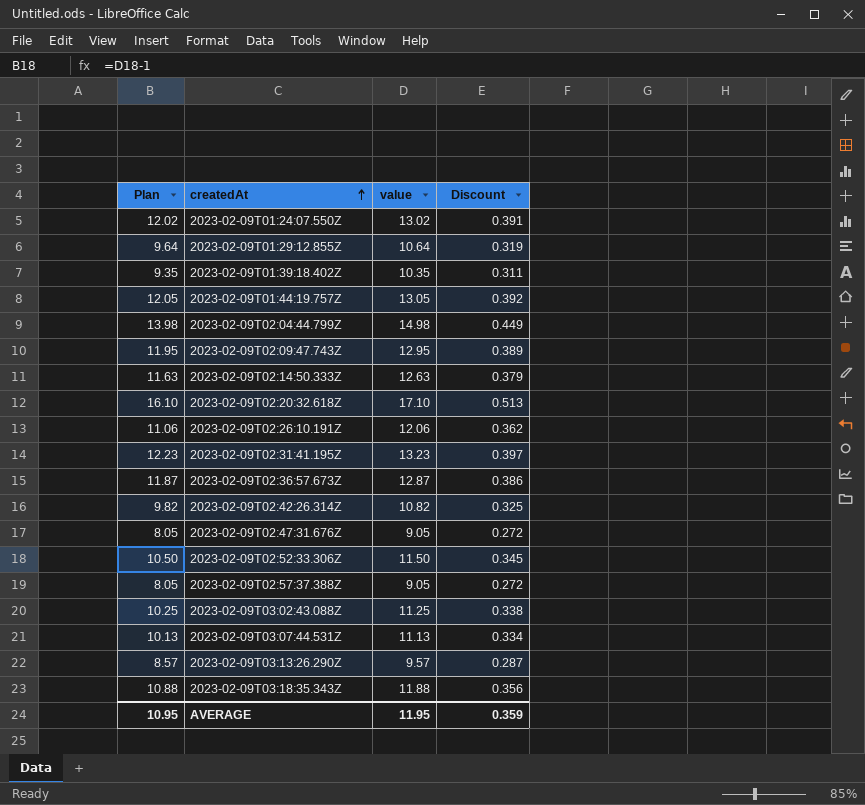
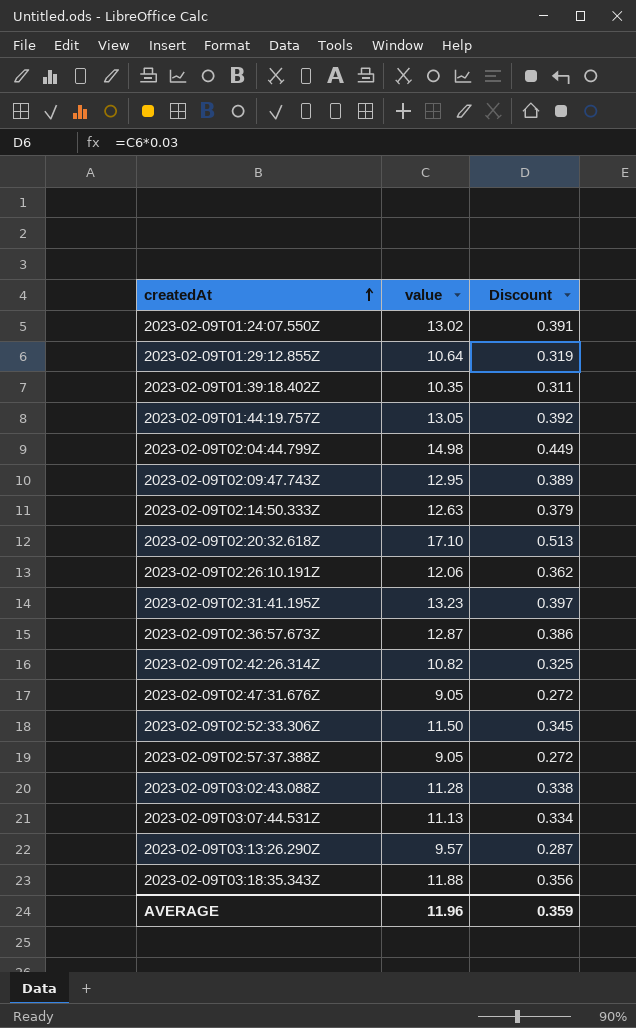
column Plan | formula: [value] - 1 -> none
2023-02-09T03:02:43.088Z | value: 11.25 -> 11.28
AVERAGE | value: 11.95 -> 11.96

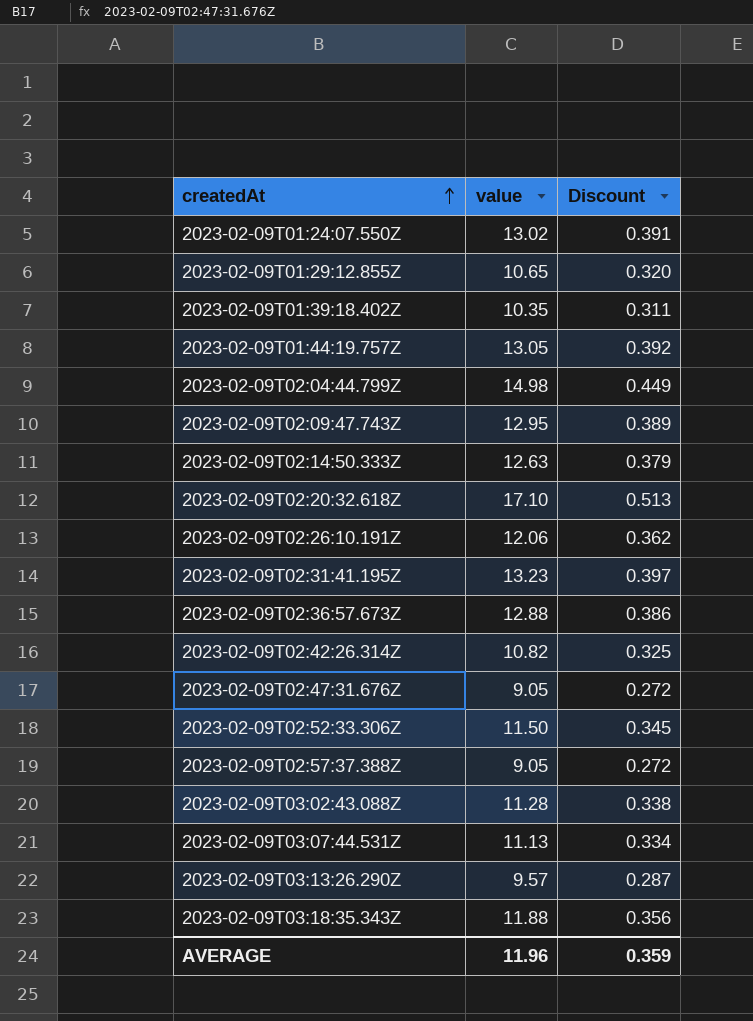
2023-02-09T01:29:12.855Z | value: 10.64 -> 10.65
2023-02-09T01:29:12.855Z | Discount: 0.319 -> 0.320
2023-02-09T02:36:57.673Z | value: 12.87 -> 12.88

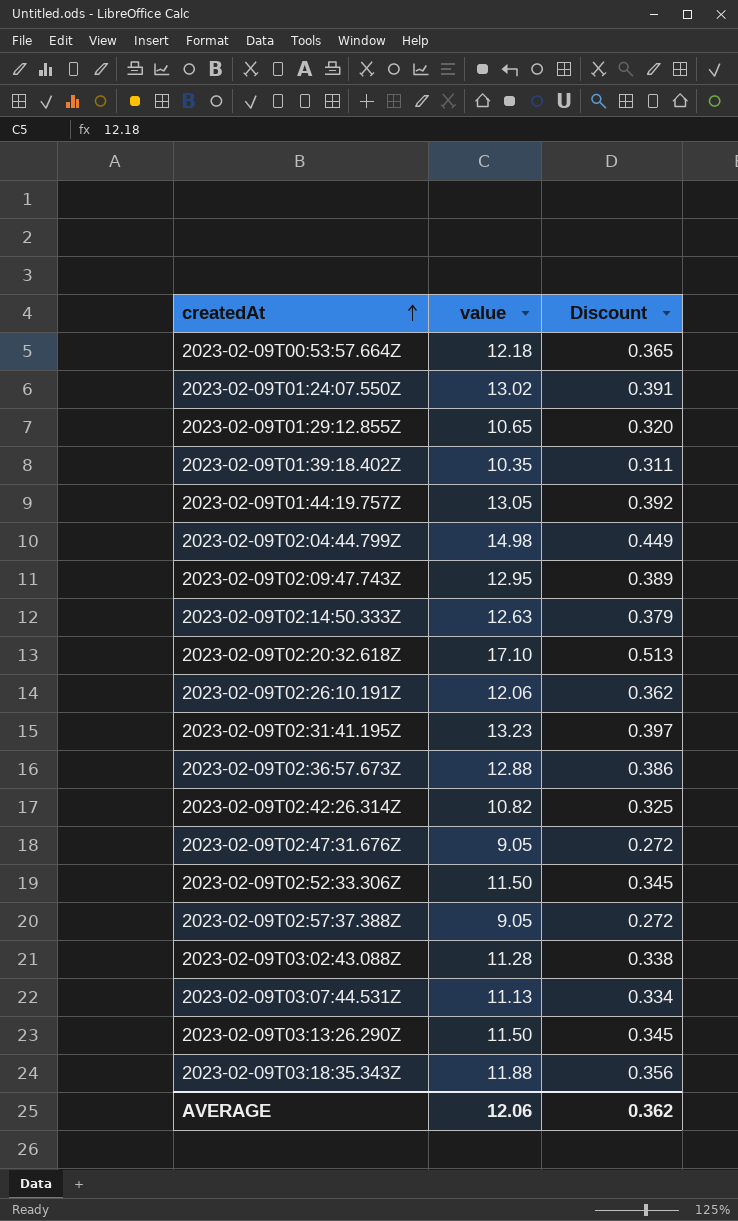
row 2023-02-09T00:53:57.664Z: none -> 12.18 | 0.365
2023-02-09T03:13:26.290Z | value: 9.57 -> 11.50
2023-02-09T03:13:26.290Z | Discount: 0.287 -> 0.345
AVERAGE | value: 11.96 -> 12.06
AVERAGE | Discount: 0.359 -> 0.362

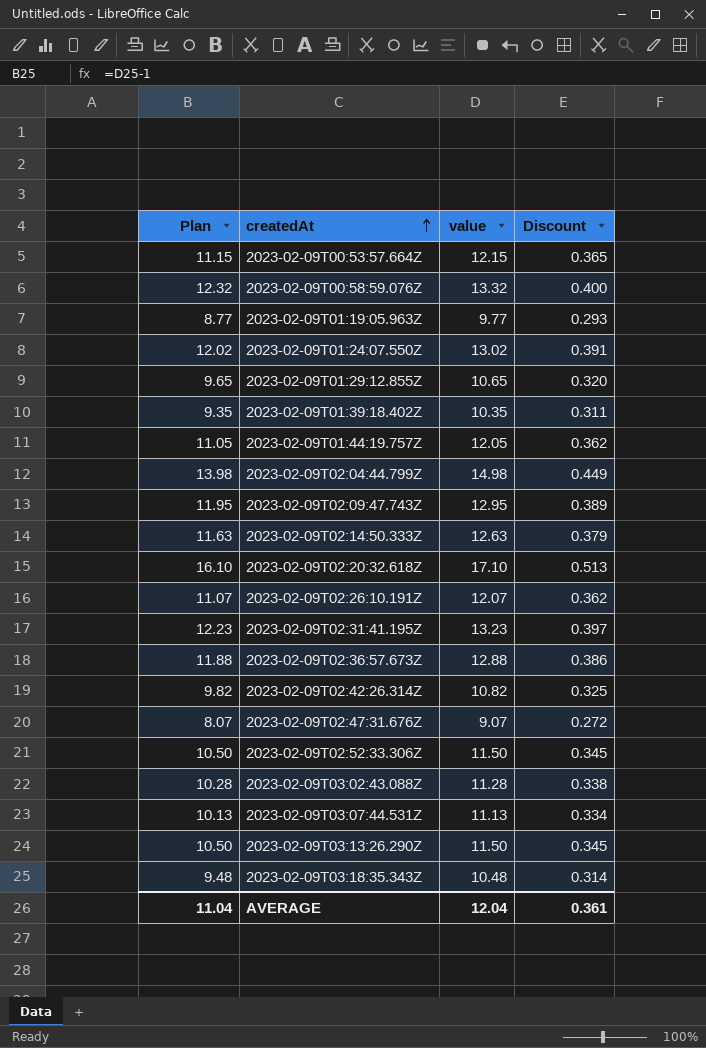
column Plan | formula: none -> [value] - 1
row 2023-02-09T02:57:37.388Z: 9.05 | 0.272 -> none
2023-02-09T00:53:57.664Z | value: 12.18 -> 12.15
row 2023-02-09T00:58:59.076Z: none -> 12.32 | 13.32 | 0.400
row 2023-02-09T01:19:05.963Z: none -> 8.77 | 9.77 | 0.293
2023-02-09T01:44:19.757Z | value: 13.05 -> 12.05
2023-02-09T01:44:19.757Z | Discount: 0.392 -> 0.362
2023-02-09T02:26:10.191Z | value: 12.06 -> 12.07
2023-02-09T02:47:31.676Z | value: 9.05 -> 9.07
2023-02-09T03:18:35.343Z | value: 11.88 -> 10.48
2023-02-09T03:18:35.343Z | Discount: 0.356 -> 0.314
AVERAGE | value: 12.06 -> 12.04
AVERAGE | Discount: 0.362 -> 0.361

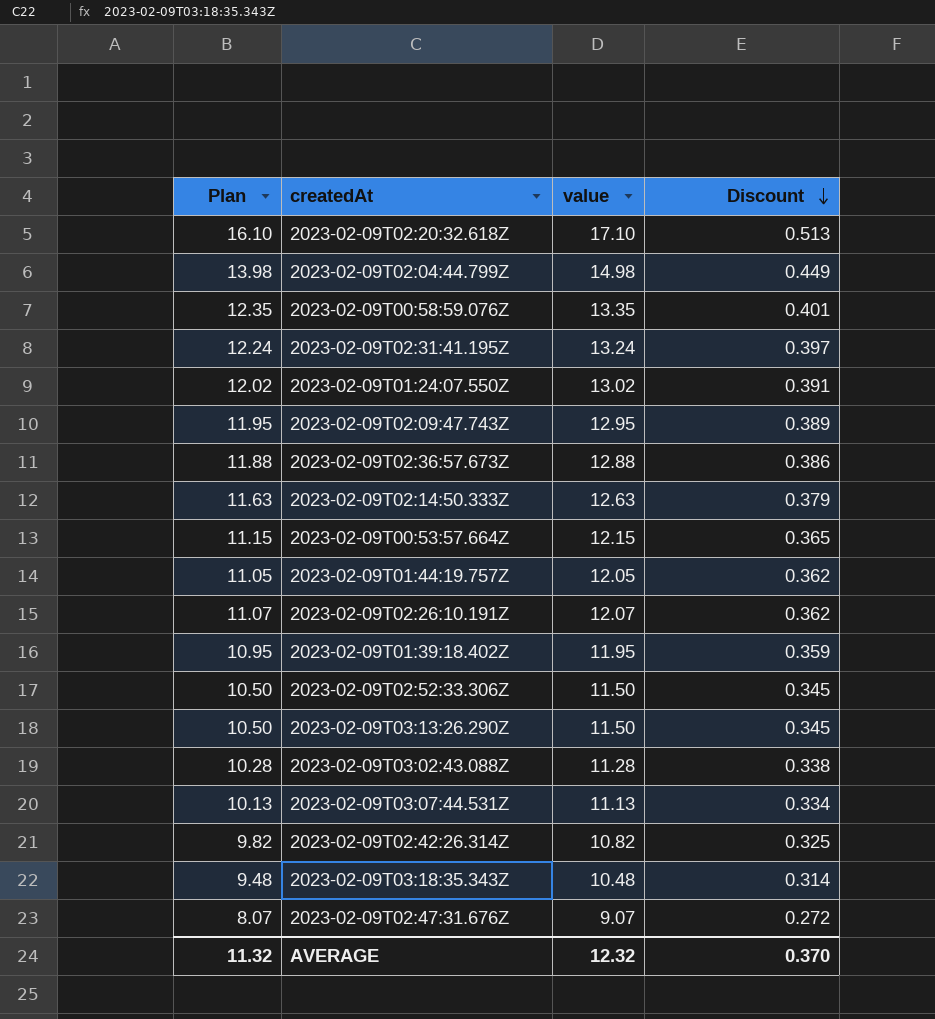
row order: createdAt ascending -> Discount descending
row 2023-02-09T01:19:05.963Z: 8.77 | 9.77 | 0.293 -> none
row 2023-02-09T01:29:12.855Z: 9.65 | 10.65 | 0.320 -> none
2023-02-09T00:58:59.076Z | Plan: 12.32 -> 12.35
2023-02-09T00:58:59.076Z | value: 13.32 -> 13.35
2023-02-09T00:58:59.076Z | Discount: 0.400 -> 0.401
2023-02-09T02:31:41.195Z | Plan: 12.23 -> 12.24
2023-02-09T02:31:41.195Z | value: 13.23 -> 13.24
2023-02-09T01:39:18.402Z | Plan: 9.35 -> 10.95
2023-02-09T01:39:18.402Z | value: 10.35 -> 11.95
2023-02-09T01:39:18.402Z | Discount: 0.311 -> 0.359
AVERAGE | Plan: 11.04 -> 11.32
AVERAGE | value: 12.04 -> 12.32
AVERAGE | Discount: 0.361 -> 0.370

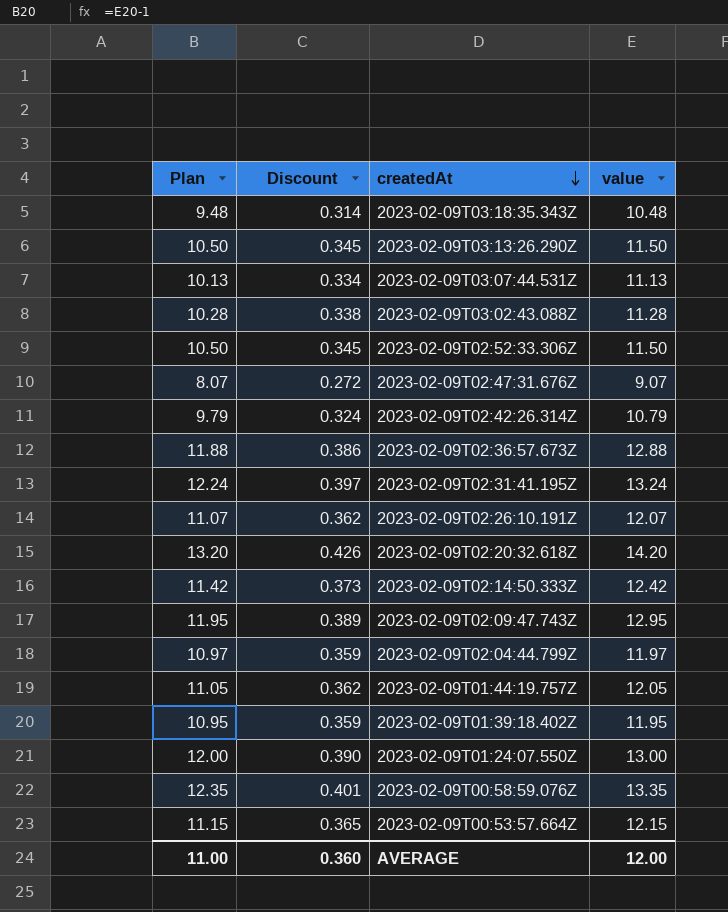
row order: Discount descending -> createdAt descending
column Discount | position: 4 -> 2
2023-02-09T02:42:26.314Z | Plan: 9.82 -> 9.79
2023-02-09T02:42:26.314Z | Discount: 0.325 -> 0.324
2023-02-09T02:42:26.314Z | value: 10.82 -> 10.79
2023-02-09T02:20:32.618Z | Plan: 16.10 -> 13.20
2023-02-09T02:20:32.618Z | Discount: 0.513 -> 0.426
2023-02-09T02:20:32.618Z | value: 17.10 -> 14.20
2023-02-09T02:14:50.333Z | Plan: 11.63 -> 11.42
2023-02-09T02:14:50.333Z | Discount: 0.379 -> 0.373
2023-02-09T02:14:50.333Z | value: 12.63 -> 12.42
2023-02-09T02:04:44.799Z | Plan: 13.98 -> 10.97
2023-02-09T02:04:44.799Z | Discount: 0.449 -> 0.359
2023-02-09T02:04:44.799Z | value: 14.98 -> 11.97
2023-02-09T01:24:07.550Z | Plan: 12.02 -> 12.00
2023-02-09T01:24:07.550Z | Discount: 0.391 -> 0.390
2023-02-09T01:24:07.550Z | value: 13.02 -> 13.00
AVERAGE | Plan: 11.32 -> 11.00
AVERAGE | Discount: 0.370 -> 0.360
AVERAGE | value: 12.32 -> 12.00

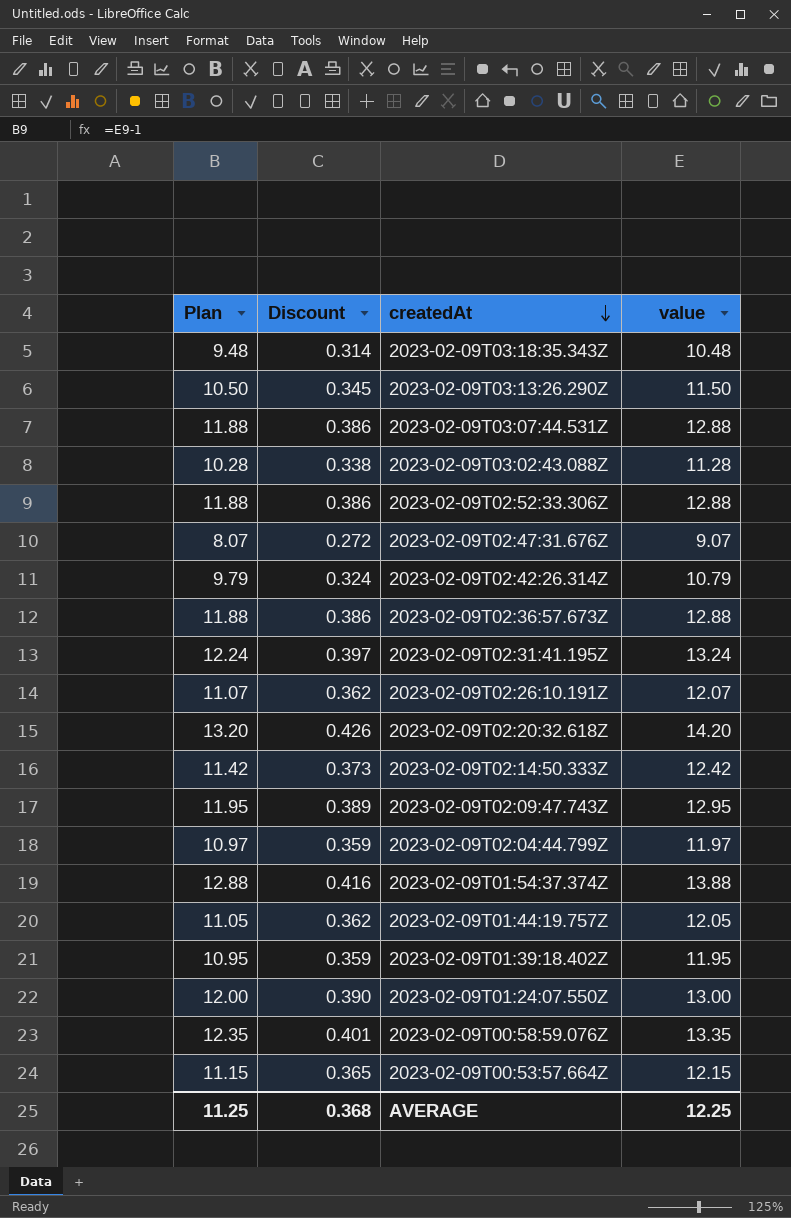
2023-02-09T03:07:44.531Z | Plan: 10.13 -> 11.88
2023-02-09T03:07:44.531Z | Discount: 0.334 -> 0.386
2023-02-09T03:07:44.531Z | value: 11.13 -> 12.88
2023-02-09T02:52:33.306Z | Plan: 10.50 -> 11.88
2023-02-09T02:52:33.306Z | Discount: 0.345 -> 0.386
2023-02-09T02:52:33.306Z | value: 11.50 -> 12.88
row 2023-02-09T01:54:37.374Z: none -> 12.88 | 0.416 | 13.88
AVERAGE | Plan: 11.00 -> 11.25
AVERAGE | Discount: 0.360 -> 0.368
AVERAGE | value: 12.00 -> 12.25

